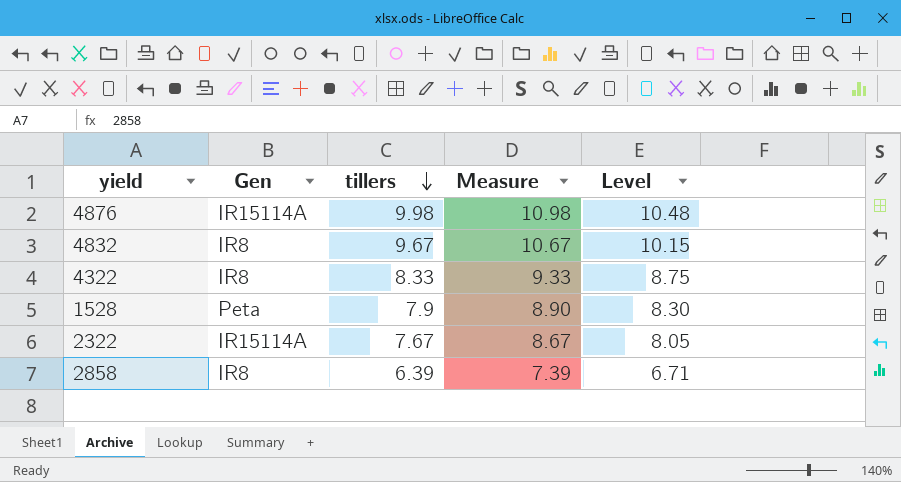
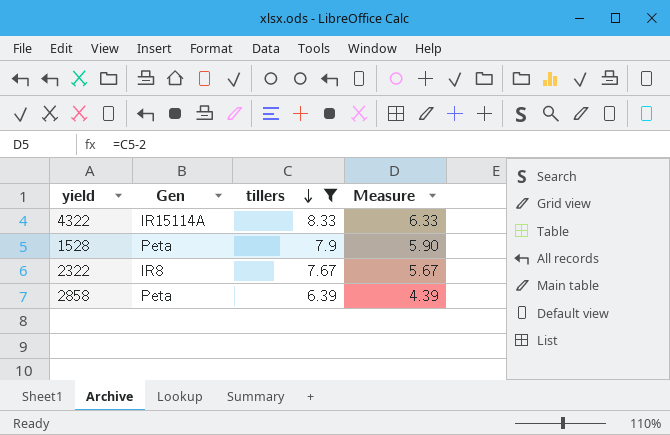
filter: none -> tillers <= 8.33
column Level | formula: [tillers] * 1.05 -> none
column Measure | formula: [tillers] + 1 -> [tillers] - 2
4322 | Gen: IR8 -> IR15114A
2322 | Gen: IR15114A -> IR8
2858 | Gen: IR8 -> Peta

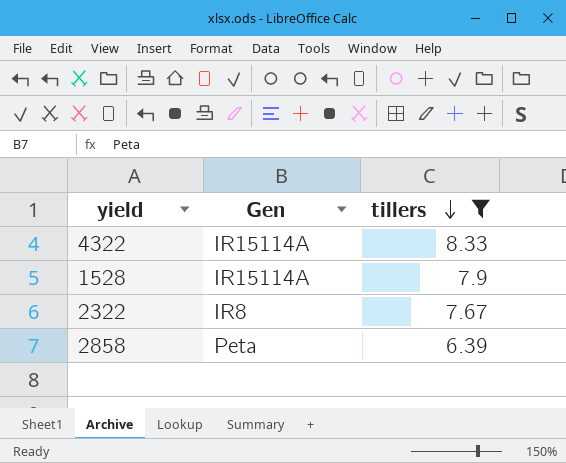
column Measure | formula: [tillers] - 2 -> none
1528 | Gen: Peta -> IR15114A

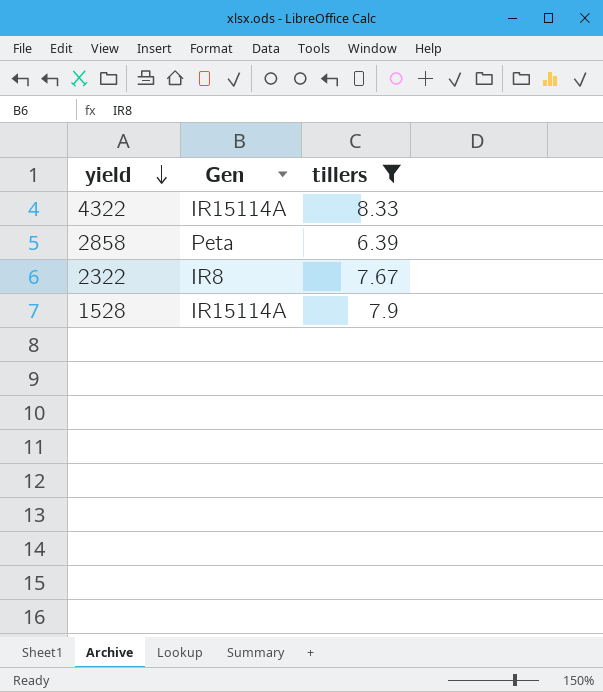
row order: tillers descending -> yield descending

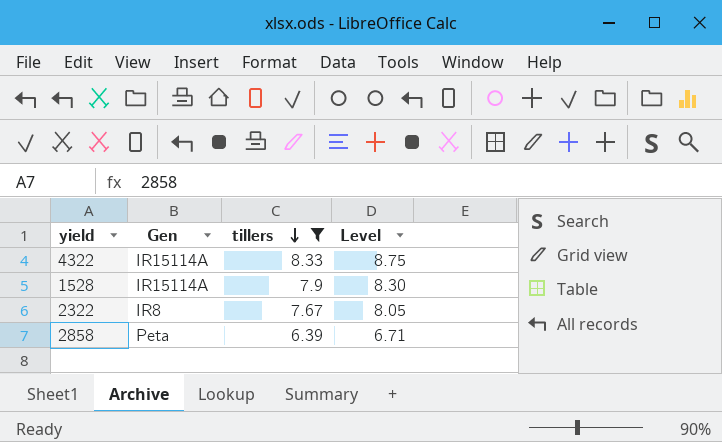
row order: yield descending -> tillers descending
column Level | formula: none -> [tillers] * 1.05

